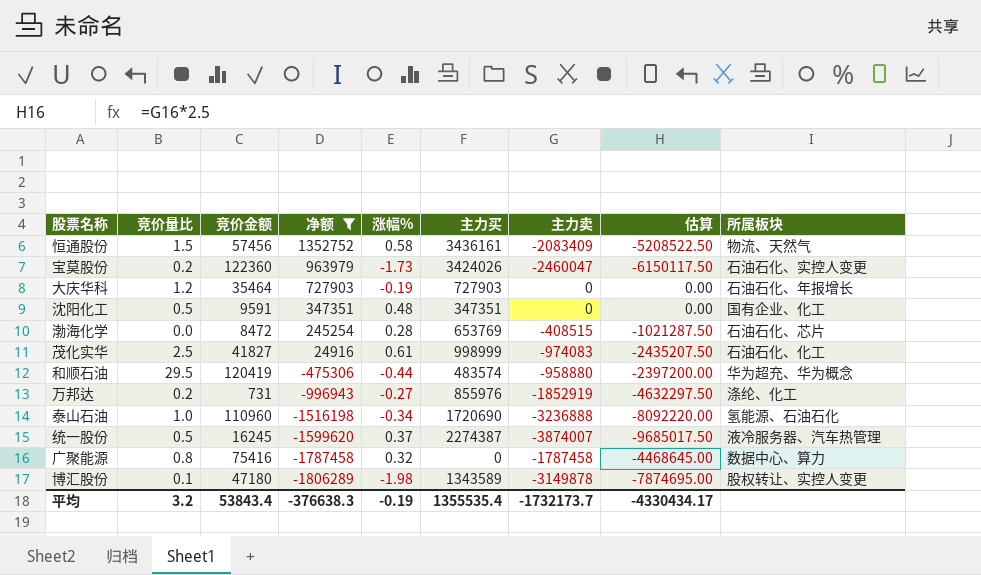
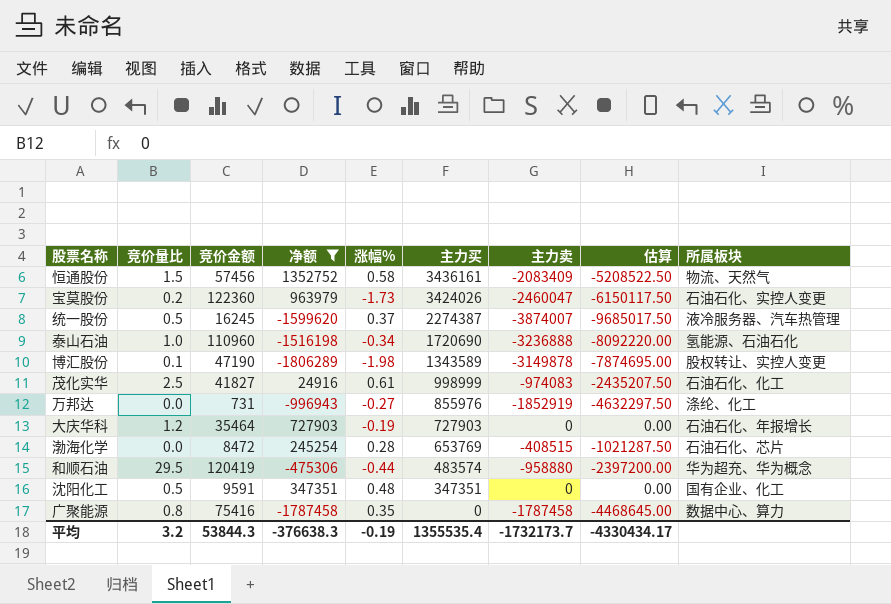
row order: 净额 descending -> 主力买 descending
博汇股份 | 竞价金额: 47180 -> 47190
万邦达 | 竞价量比: 0.2 -> 0.0
广聚能源 | 涨幅%: 0.32 -> 0.35
平均 | 竞价金额: 53843.4 -> 53844.3

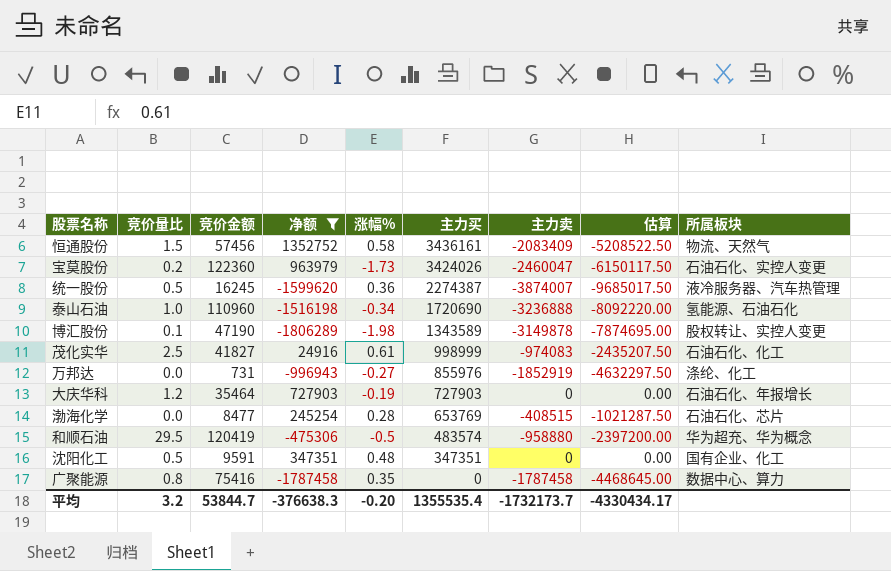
统一股份 | 涨幅%: 0.37 -> 0.36
渤海化学 | 竞价金额: 8472 -> 8477
和顺石油 | 涨幅%: -0.44 -> -0.5
平均 | 竞价金额: 53844.3 -> 53844.7
平均 | 涨幅%: -0.19 -> -0.20

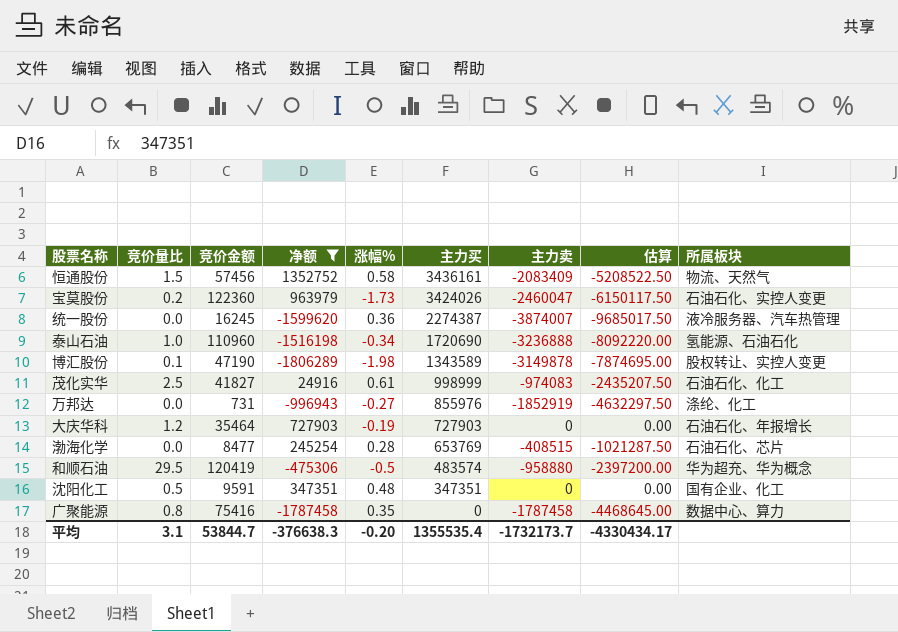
统一股份 | 竞价量比: 0.5 -> 0.0
平均 | 竞价量比: 3.2 -> 3.1

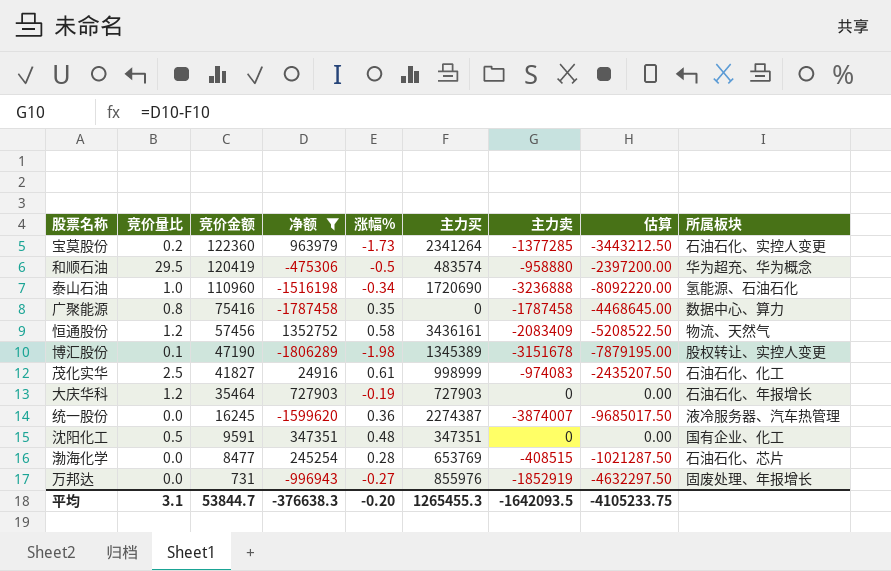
row order: 主力买 descending -> 竞价金额 descending
宝莫股份 | 主力买: 3424026 -> 2341264
宝莫股份 | 主力卖: -2460047 -> -1377285
宝莫股份 | 估算: -6150117.50 -> -3443212.50
恒通股份 | 竞价量比: 1.5 -> 1.2
博汇股份 | 主力买: 1343589 -> 1345389
博汇股份 | 主力卖: -3149878 -> -3151678
博汇股份 | 估算: -7874695.00 -> -7879195.00
万邦达 | 所属板块: 涤纶、化工 -> 固废处理、年报增长
平均 | 主力买: 1355535.4 -> 1265455.3
平均 | 主力卖: -1732173.7 -> -1642093.5
平均 | 估算: -4330434.17 -> -4105233.75

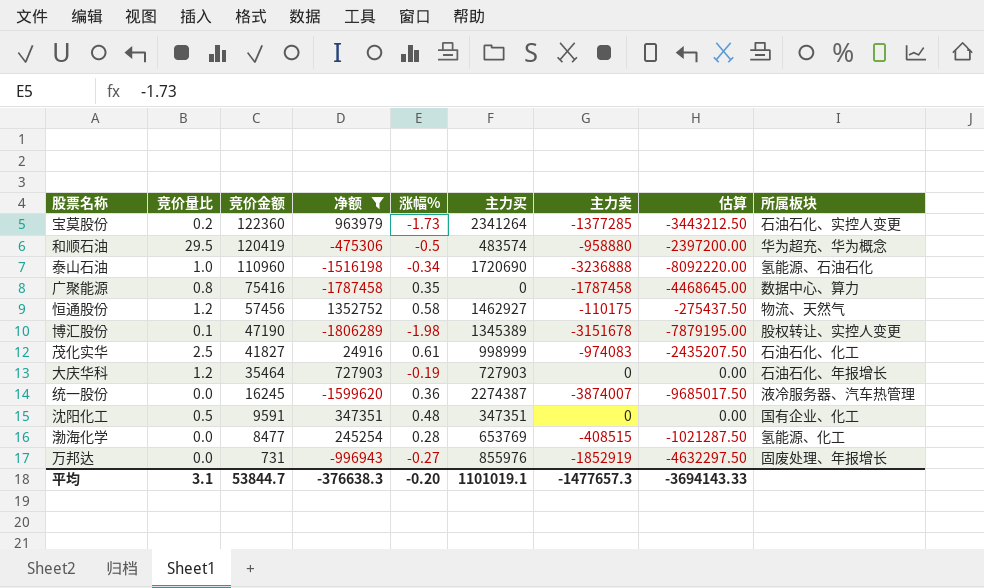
恒通股份 | 主力买: 3436161 -> 1462927
恒通股份 | 主力卖: -2083409 -> -110175
恒通股份 | 估算: -5208522.50 -> -275437.50
渤海化学 | 所属板块: 石油石化、芯片 -> 氢能源、化工
平均 | 主力买: 1265455.3 -> 1101019.1
平均 | 主力卖: -1642093.5 -> -1477657.3
平均 | 估算: -4105233.75 -> -3694143.33

